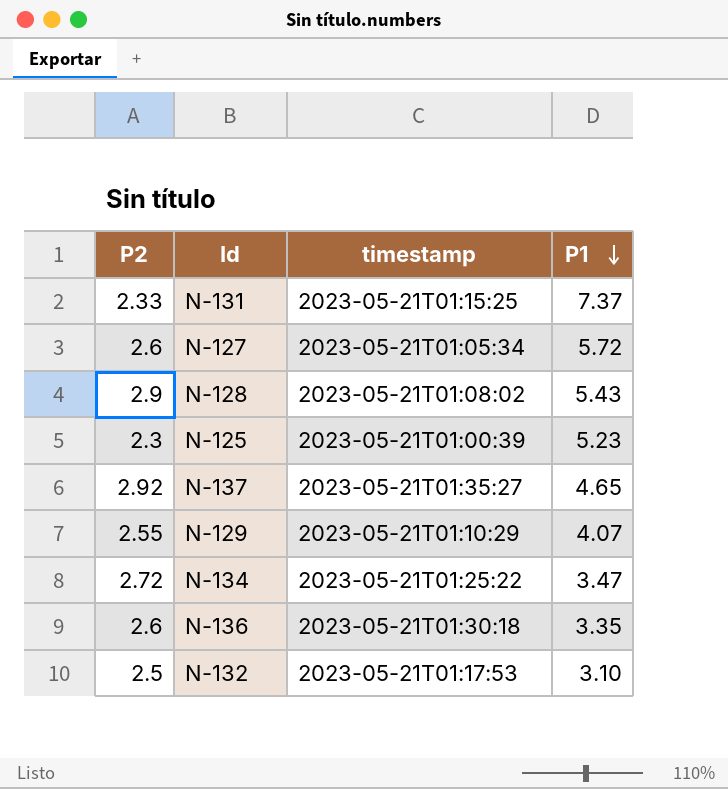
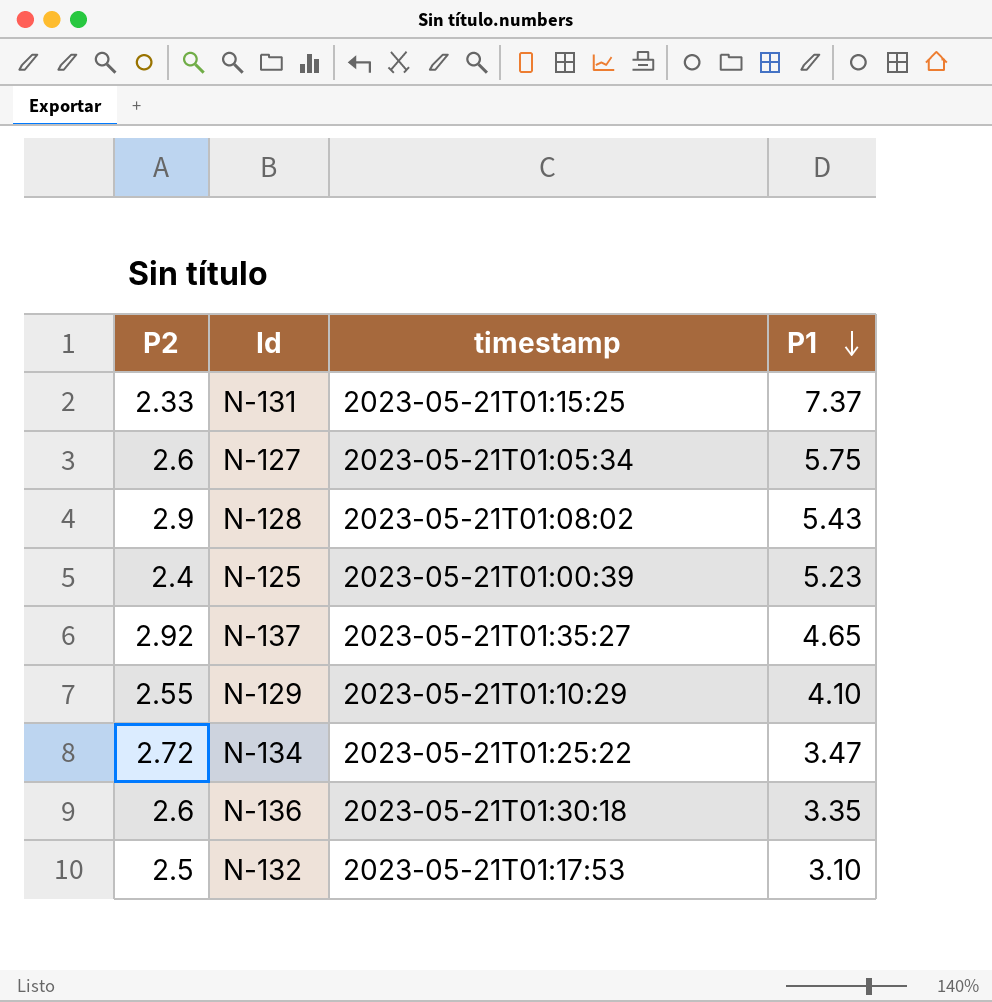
N-127 | P1: 5.72 -> 5.75
N-125 | P2: 2.3 -> 2.4
N-129 | P1: 4.07 -> 4.10

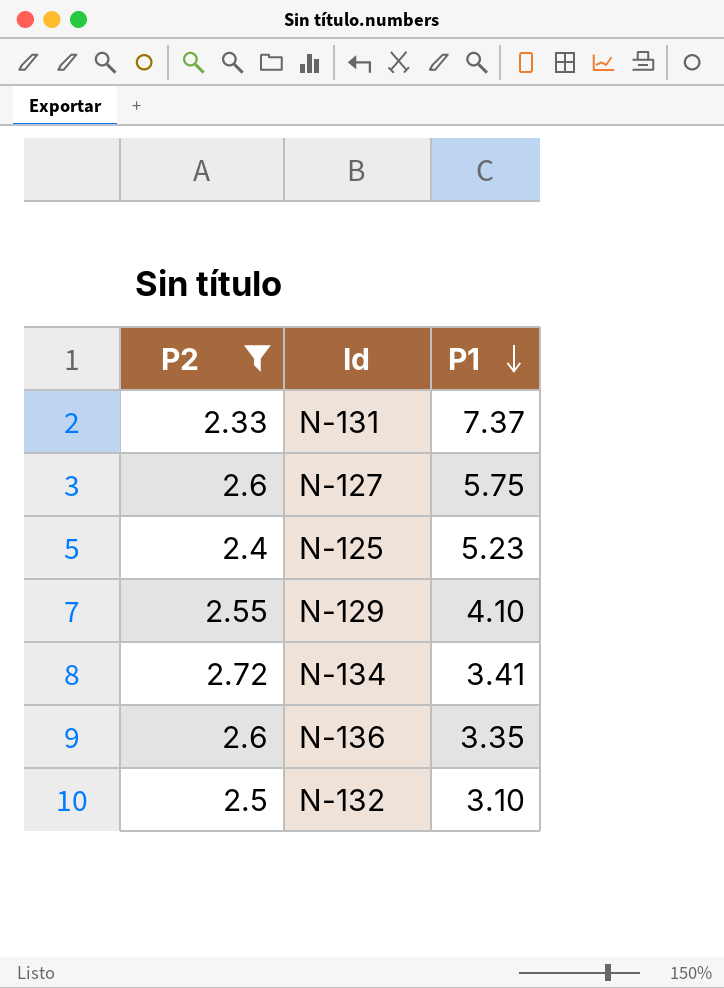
filter: none -> P2 <= 2.72
column timestamp | position: 3 -> none
N-134 | P1: 3.47 -> 3.41

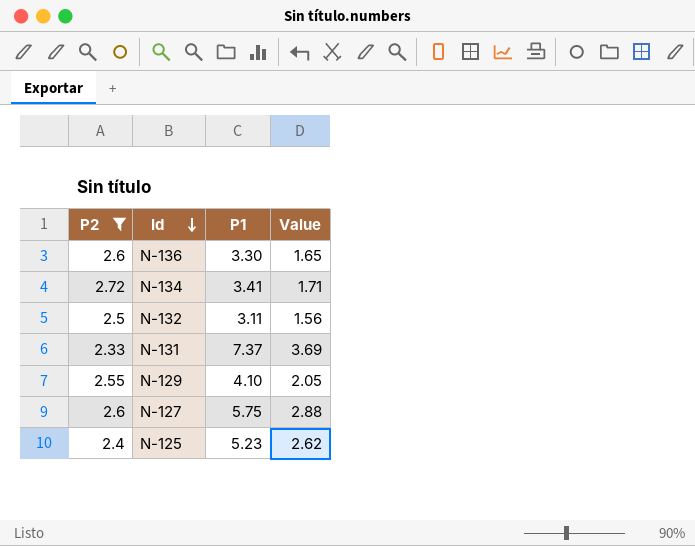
row order: P1 descending -> Id descending
column Value | formula: none -> [P1] * 0.5
N-136 | P1: 3.35 -> 3.30
N-132 | P1: 3.10 -> 3.11

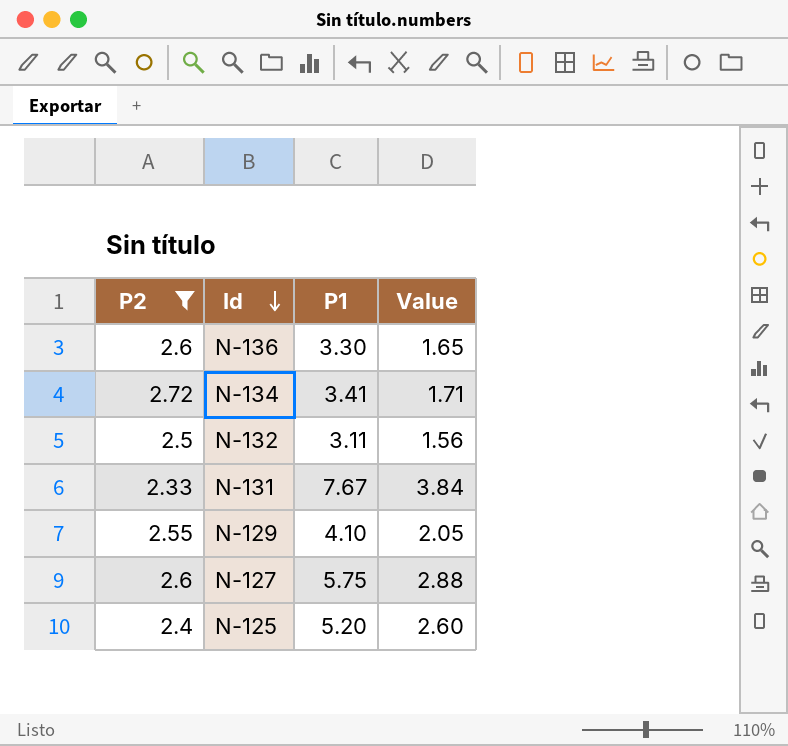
N-131 | P1: 7.37 -> 7.67
N-131 | Value: 3.69 -> 3.84
N-125 | P1: 5.23 -> 5.20
N-125 | Value: 2.62 -> 2.60

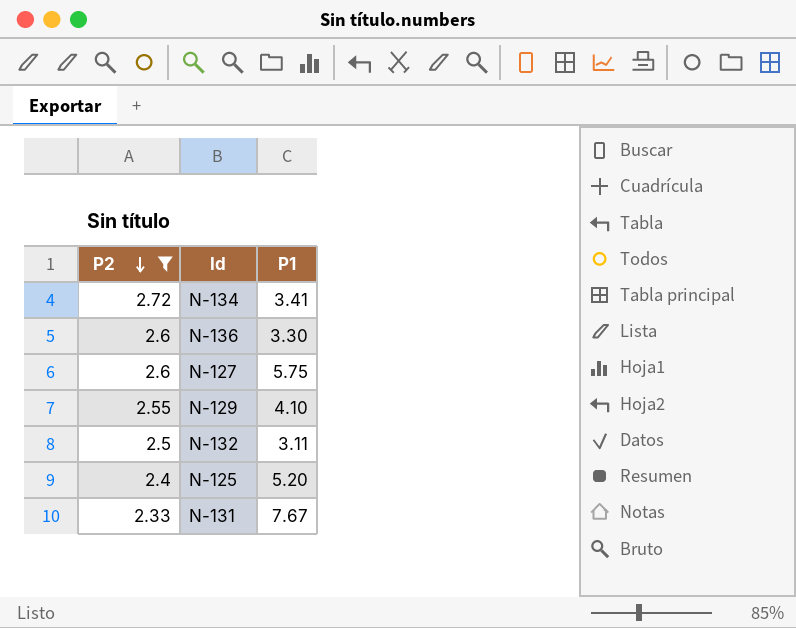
row order: Id descending -> P2 descending
column Value | formula: [P1] * 0.5 -> none

